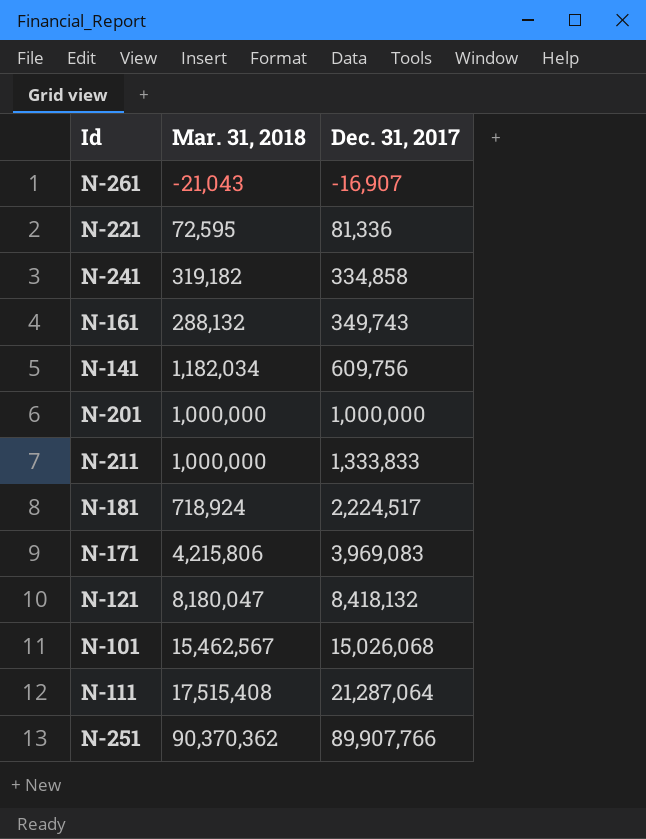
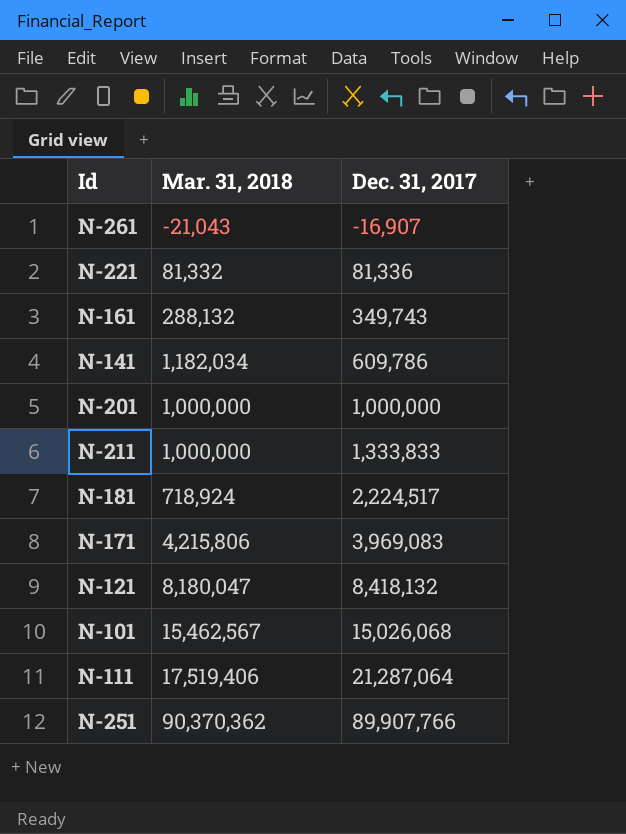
row N-241: 319,182 | 334,858 -> none
N-221 | Mar. 31, 2018: 72,595 -> 81,332
N-141 | Dec. 31, 2017: 609,756 -> 609,786
N-111 | Mar. 31, 2018: 17,515,408 -> 17,519,406

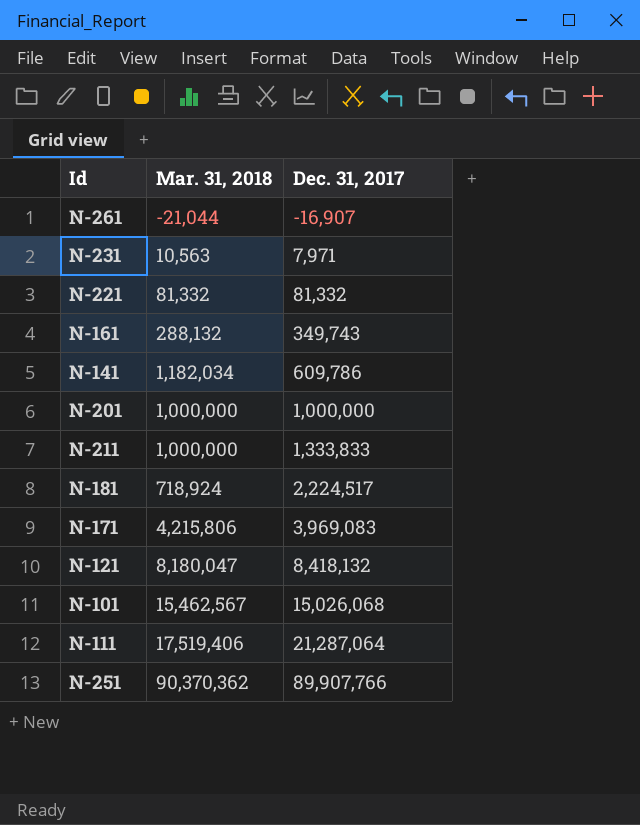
N-261 | Mar. 31, 2018: -21,043 -> -21,044
row N-231: none -> 10,563 | 7,971
N-221 | Dec. 31, 2017: 81,336 -> 81,332

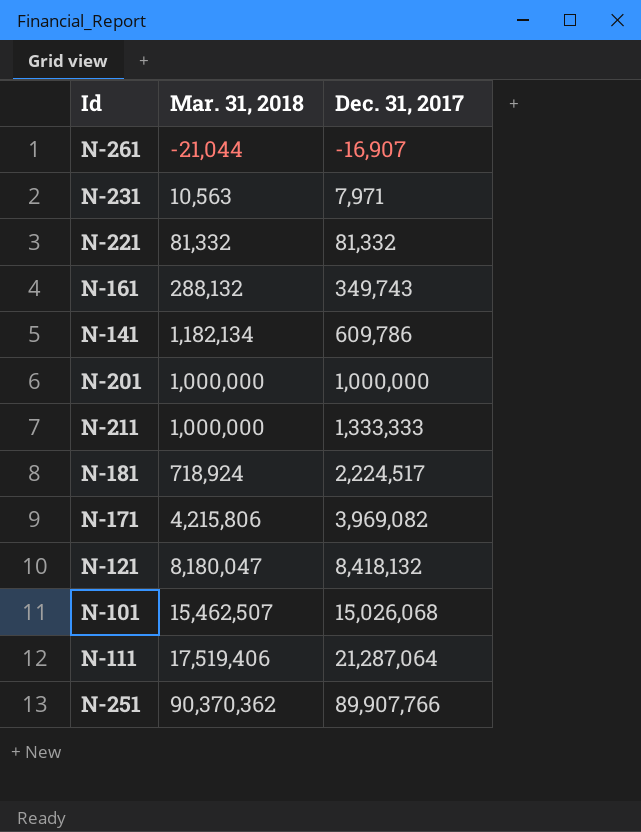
N-141 | Mar. 31, 2018: 1,182,034 -> 1,182,134
N-211 | Dec. 31, 2017: 1,333,833 -> 1,333,333
N-171 | Dec. 31, 2017: 3,969,083 -> 3,969,082
N-101 | Mar. 31, 2018: 15,462,567 -> 15,462,507

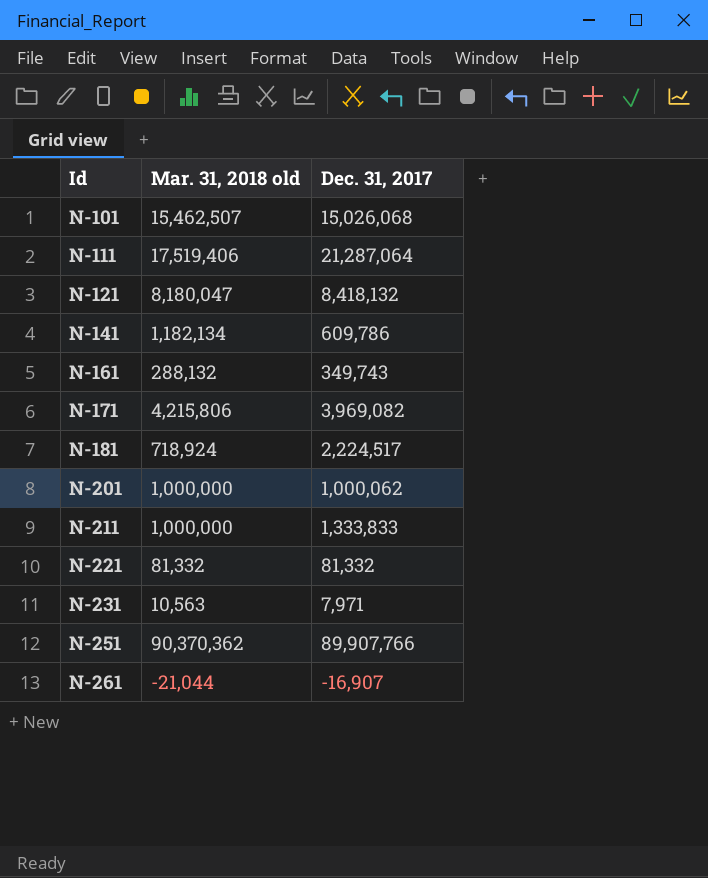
row order: Dec. 31, 2017 ascending -> Id ascending
column name: Mar. 31, 2018 -> Mar. 31, 2018 old
N-201 | Dec. 31, 2017: 1,000,000 -> 1,000,062
N-211 | Dec. 31, 2017: 1,333,333 -> 1,333,833

